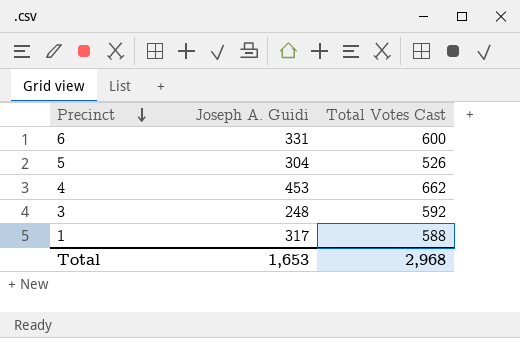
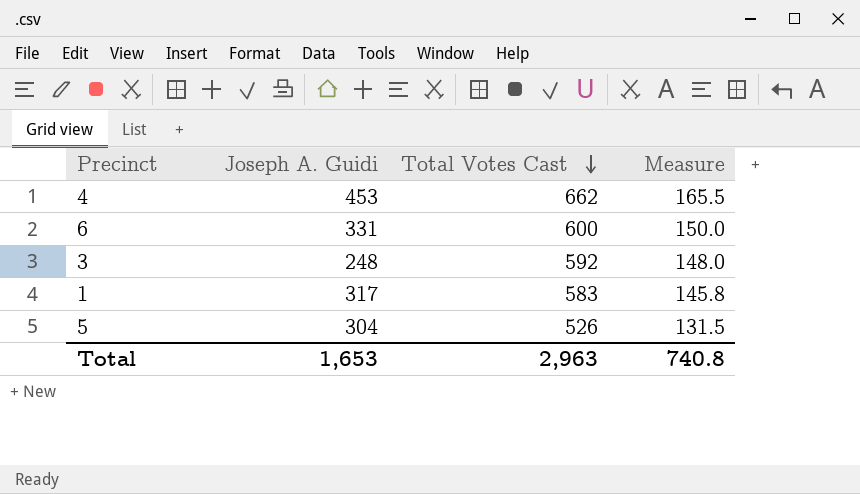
row order: Precinct descending -> Total Votes Cast descending
column Measure | formula: none -> [Total Votes Cast] * 0.25
1 | Total Votes Cast: 588 -> 583
Total | Total Votes Cast: 2,968 -> 2,963

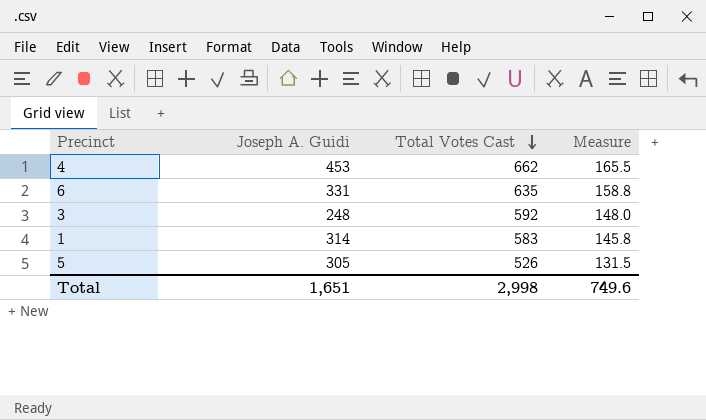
6 | Total Votes Cast: 600 -> 635
6 | Measure: 150.0 -> 158.8
1 | Joseph A. Guidi: 317 -> 314
5 | Joseph A. Guidi: 304 -> 305
Total | Joseph A. Guidi: 1,653 -> 1,651
Total | Total Votes Cast: 2,963 -> 2,998
Total | Measure: 740.8 -> 749.6

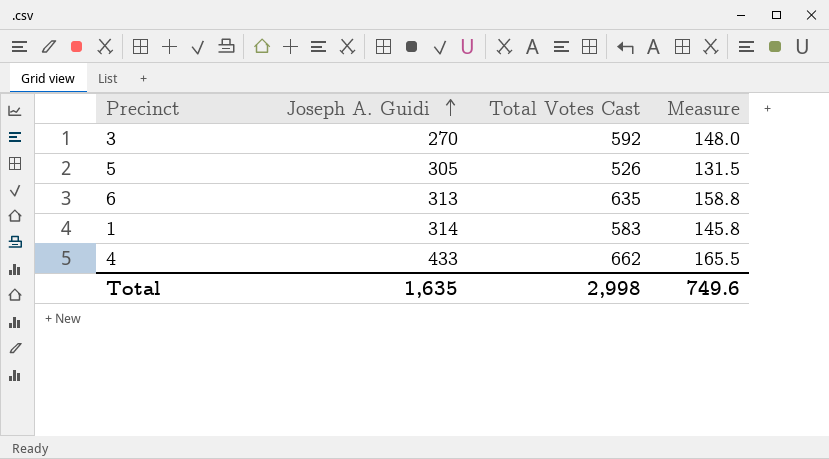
row order: Total Votes Cast descending -> Joseph A. Guidi ascending
3 | Joseph A. Guidi: 248 -> 270
6 | Joseph A. Guidi: 331 -> 313
4 | Joseph A. Guidi: 453 -> 433
Total | Joseph A. Guidi: 1,651 -> 1,635

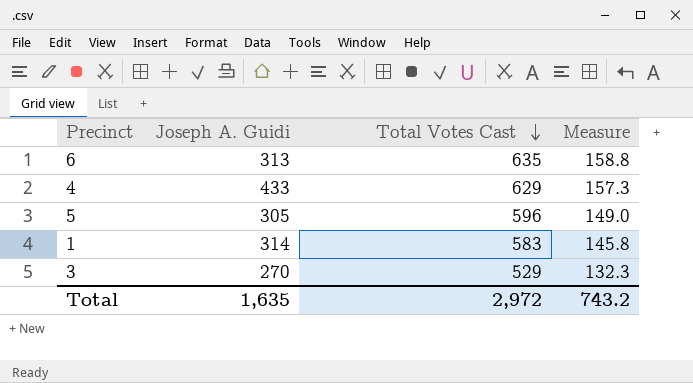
row order: Joseph A. Guidi ascending -> Total Votes Cast descending
4 | Total Votes Cast: 662 -> 629
4 | Measure: 165.5 -> 157.3
5 | Total Votes Cast: 526 -> 596
5 | Measure: 131.5 -> 149.0
3 | Total Votes Cast: 592 -> 529
3 | Measure: 148.0 -> 132.3
Total | Total Votes Cast: 2,998 -> 2,972
Total | Measure: 749.6 -> 743.2

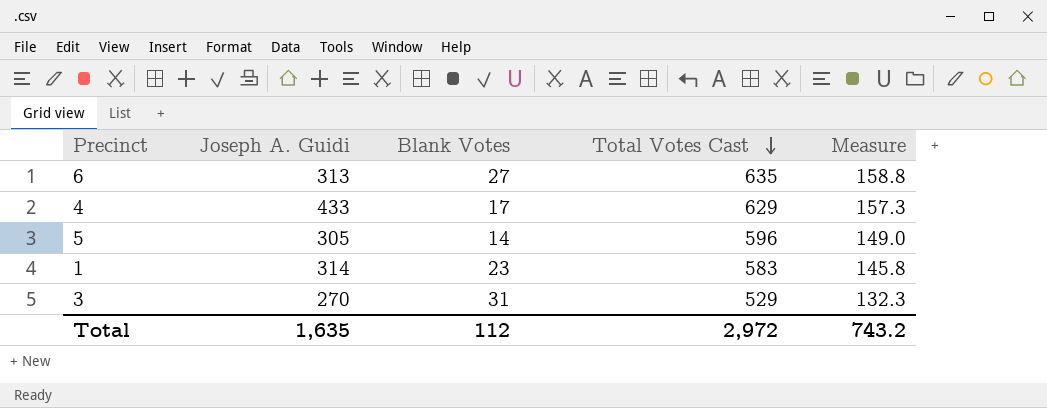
column Blank Votes | position: none -> 3

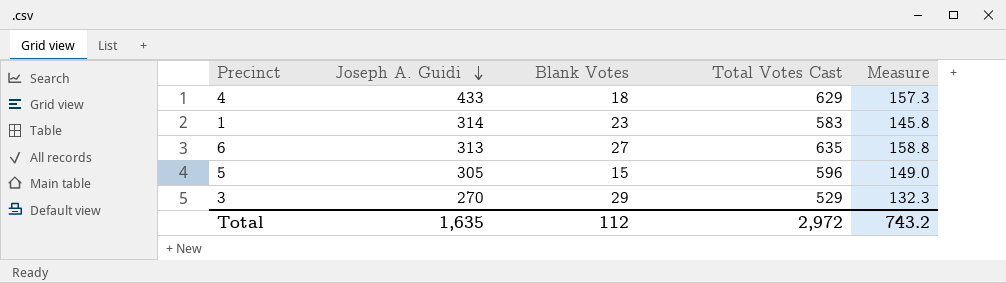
row order: Total Votes Cast descending -> Joseph A. Guidi descending
4 | Blank Votes: 17 -> 18
5 | Blank Votes: 14 -> 15
3 | Blank Votes: 31 -> 29

